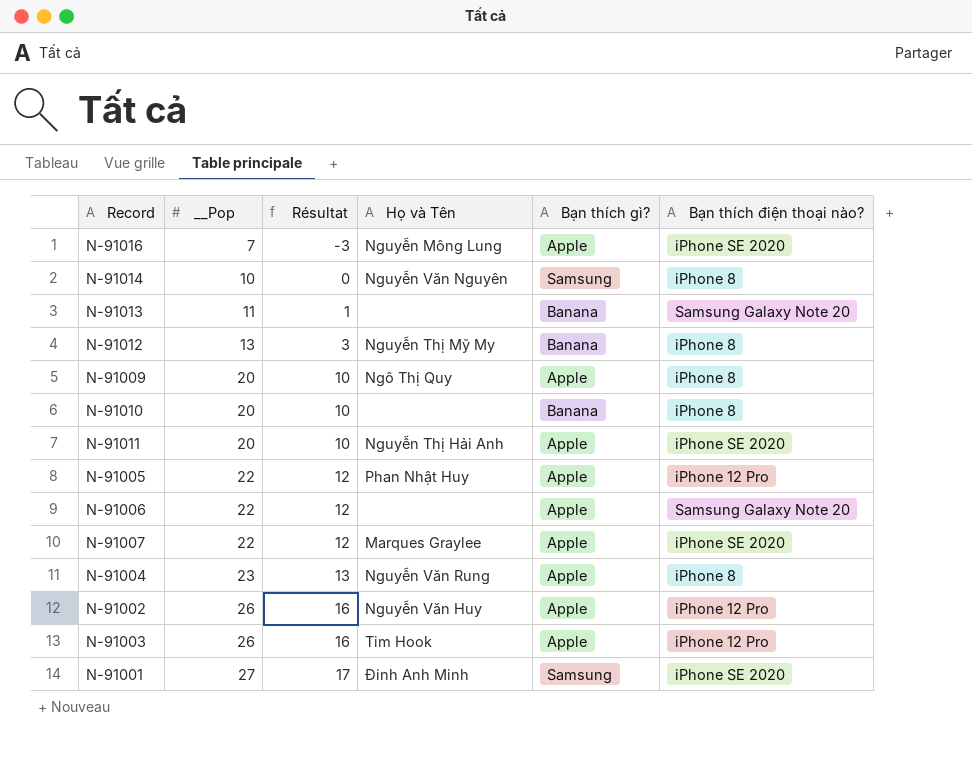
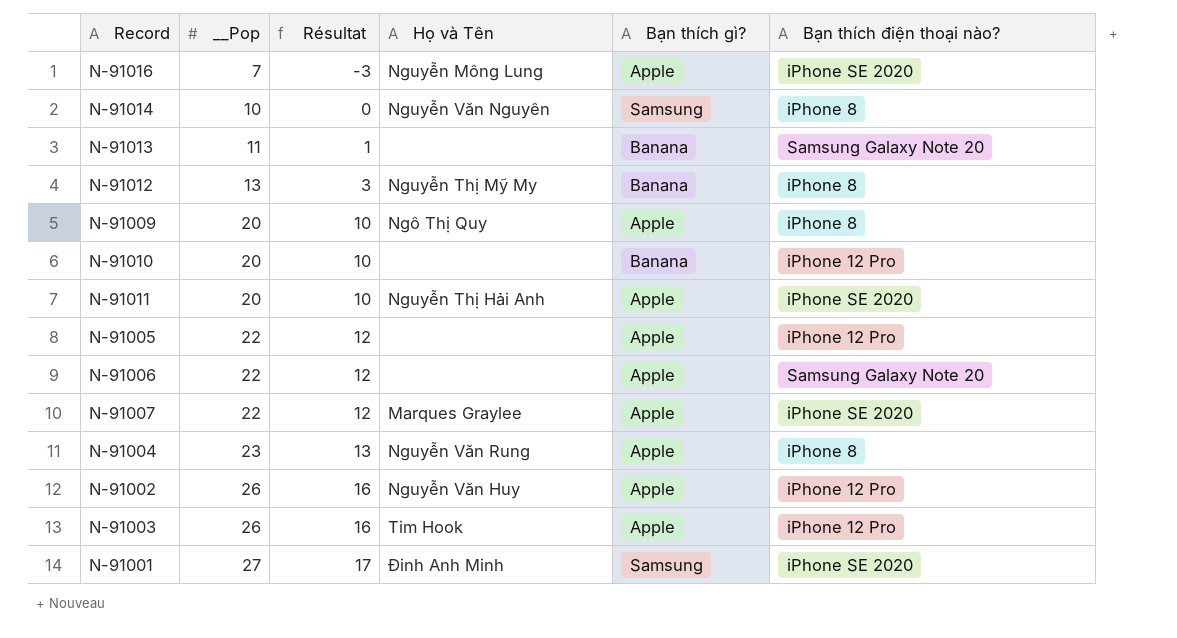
N-91010 | Bạn thích điện thoại nào?: iPhone 8 -> iPhone 12 Pro
N-91005 | Họ và Tên: Phan Nhật Huy -> none

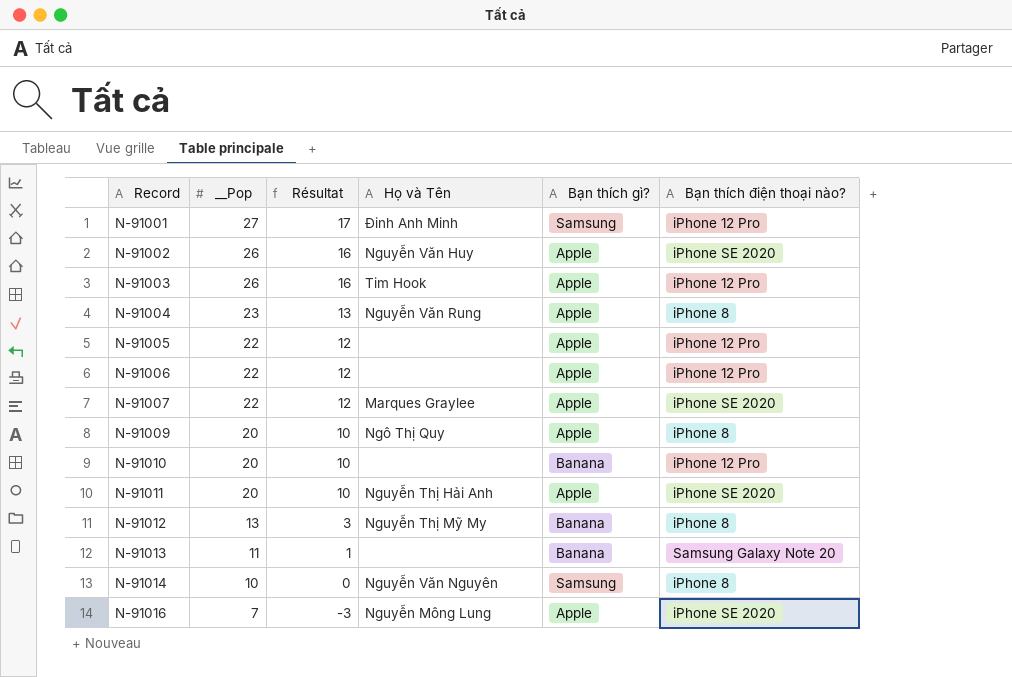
row order: __Pop ascending -> Record ascending
N-91001 | Bạn thích điện thoại nào?: iPhone SE 2020 -> iPhone 12 Pro
N-91002 | Bạn thích điện thoại nào?: iPhone 12 Pro -> iPhone SE 2020
N-91006 | Bạn thích điện thoại nào?: Samsung Galaxy Note 20 -> iPhone 12 Pro

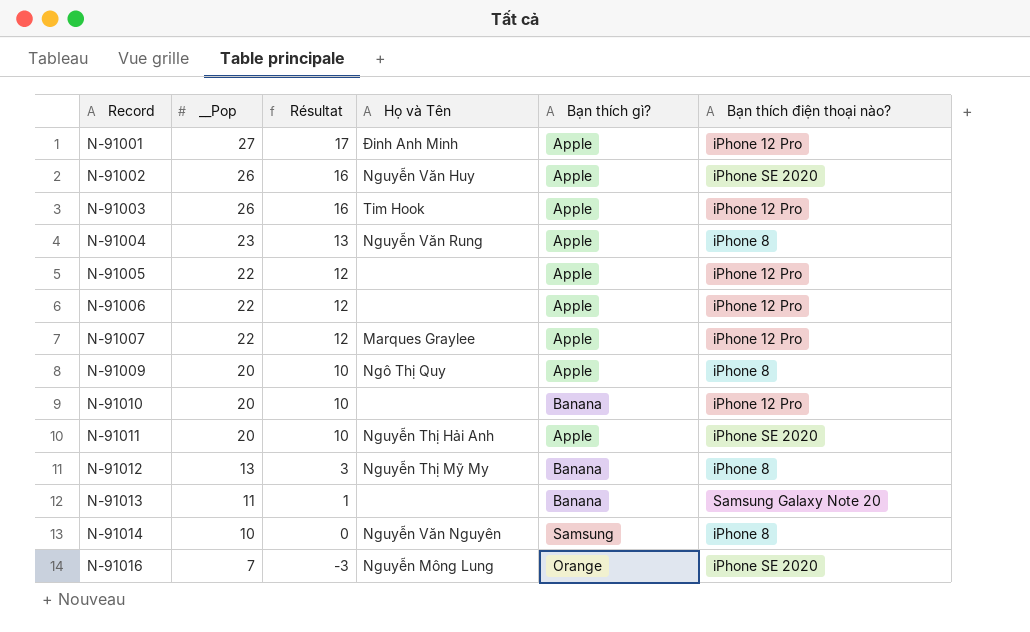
N-91001 | Bạn thích gì?: Samsung -> Apple
N-91007 | Bạn thích điện thoại nào?: iPhone SE 2020 -> iPhone 12 Pro
N-91016 | Bạn thích gì?: Apple -> Orange

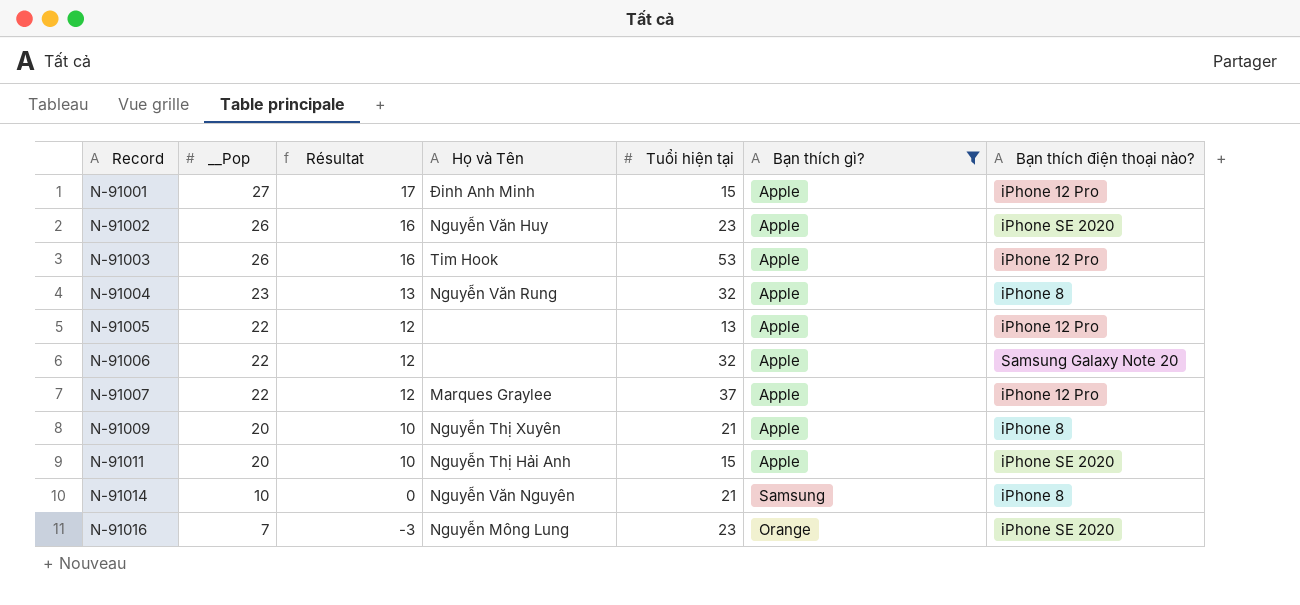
filter: none -> Bạn thích gì? != Banana
column Tuổi hiện tại | position: none -> 5
N-91006 | Bạn thích điện thoại nào?: iPhone 12 Pro -> Samsung Galaxy Note 20
N-91009 | Họ và Tên: Ngô Thị Quy -> Nguyễn Thị Xuyên

